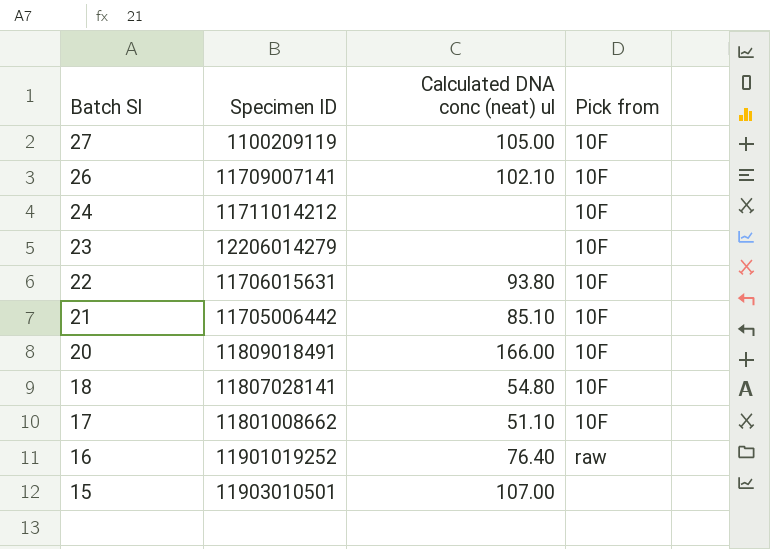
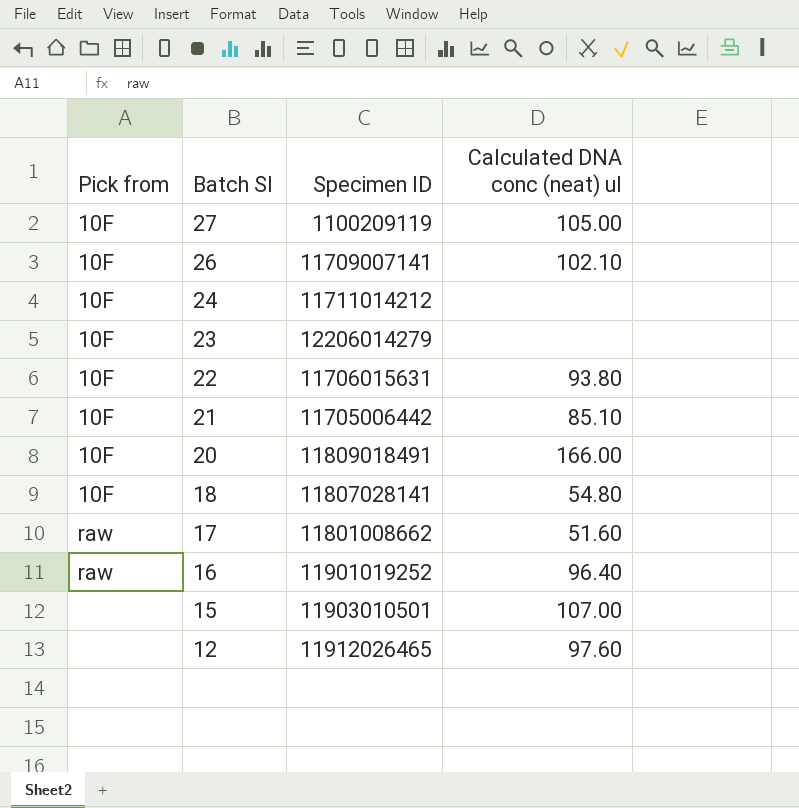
column Pick from | position: 4 -> 1
17 | Pick from: 10F -> raw
17 | Calculated DNA conc (neat) ul: 51.10 -> 51.60
16 | Calculated DNA conc (neat) ul: 76.40 -> 96.40
row 12: none -> none | 11912026465 | 97.60

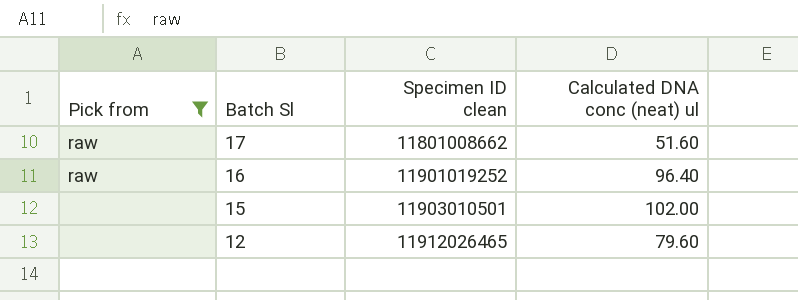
filter: none -> Pick from != 10F
column name: Specimen ID -> Specimen ID clean
15 | Calculated DNA conc (neat) ul: 107.00 -> 102.00
12 | Calculated DNA conc (neat) ul: 97.60 -> 79.60

